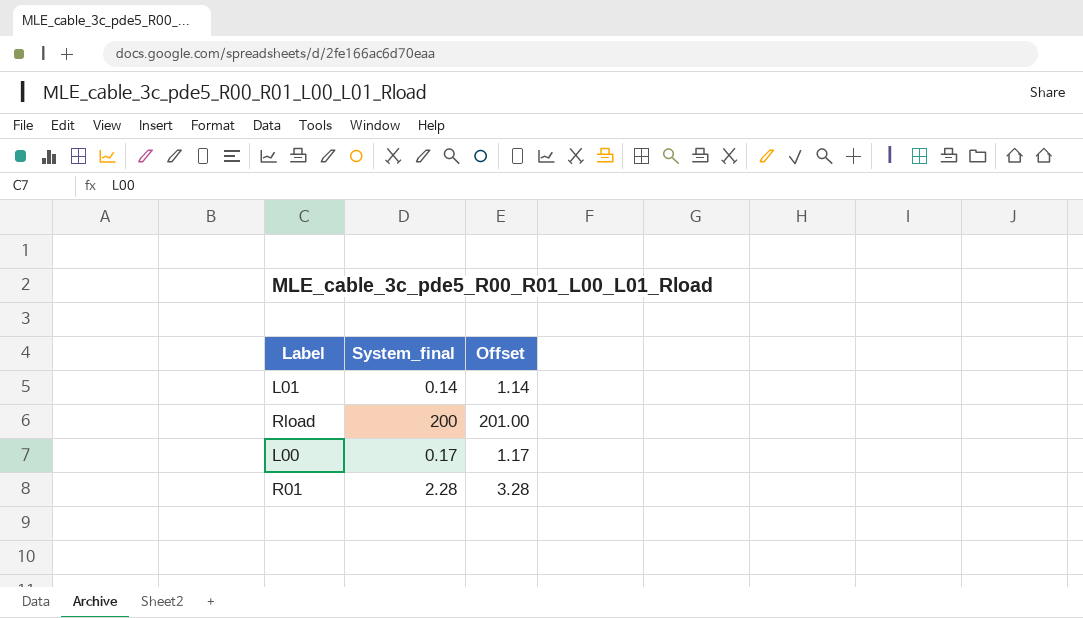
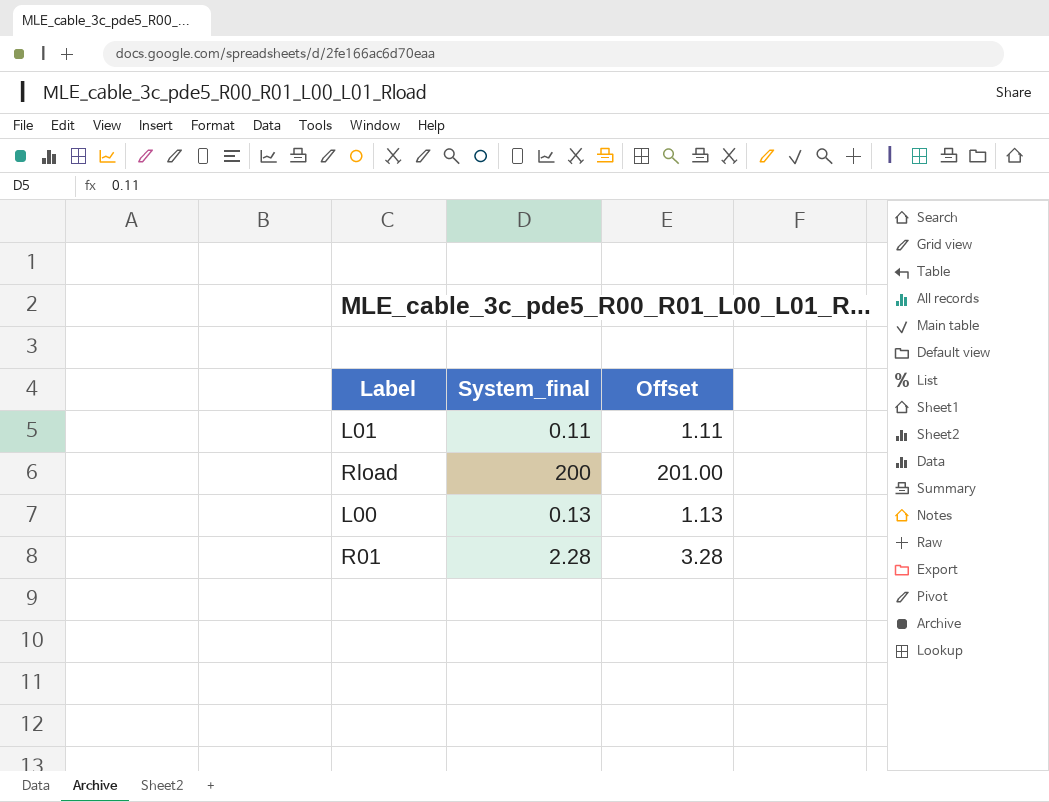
L01 | System_final: 0.14 -> 0.11
L01 | Offset: 1.14 -> 1.11
L00 | System_final: 0.17 -> 0.13
L00 | Offset: 1.17 -> 1.13

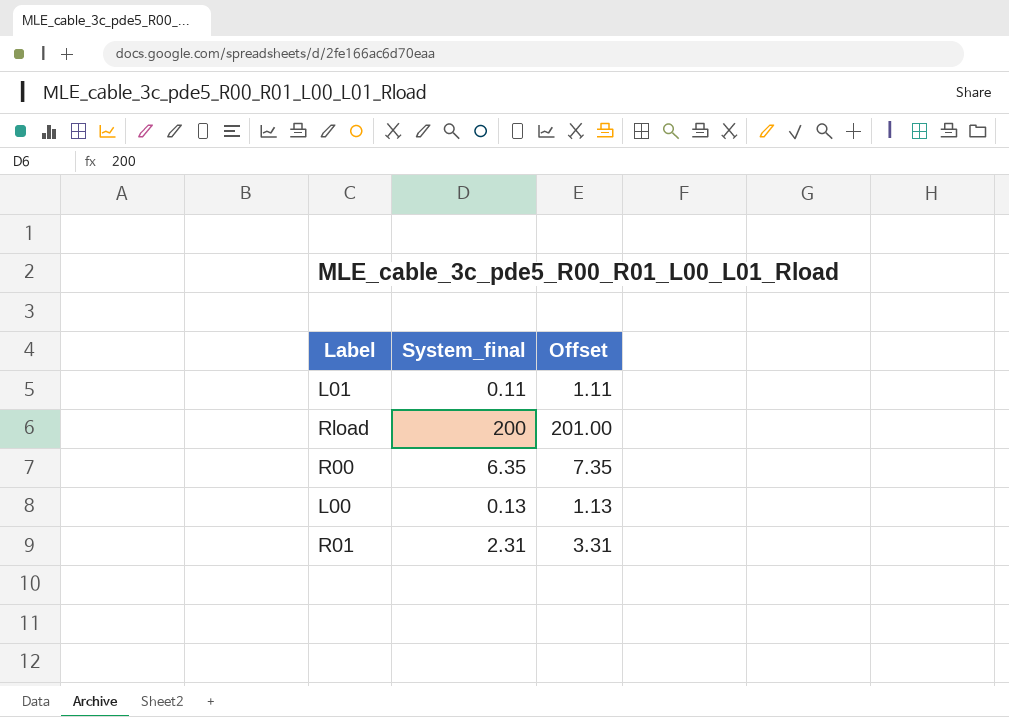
row R00: none -> 6.35 | 7.35
R01 | System_final: 2.28 -> 2.31
R01 | Offset: 3.28 -> 3.31

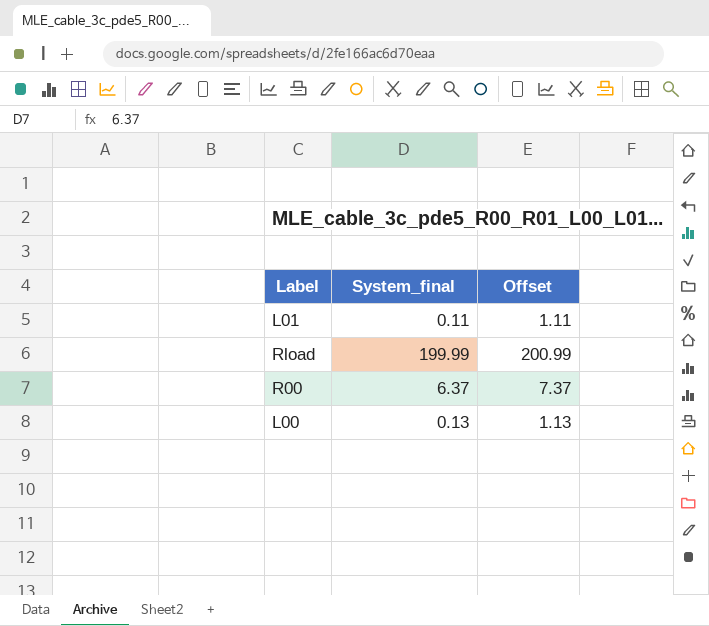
row R01: 2.31 | 3.31 -> none
Rload | System_final: 200 -> 199.99
Rload | Offset: 201.00 -> 200.99
R00 | System_final: 6.35 -> 6.37
R00 | Offset: 7.35 -> 7.37

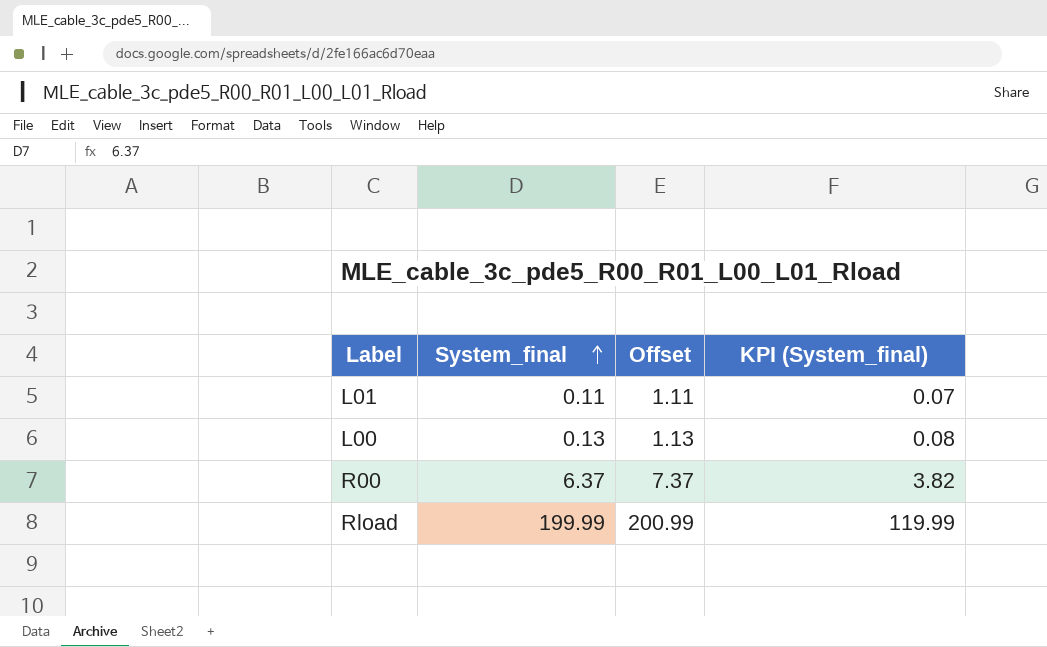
row order: none -> System_final ascending
column KPI (System_final) | formula: none -> [System_final] * 0.6

